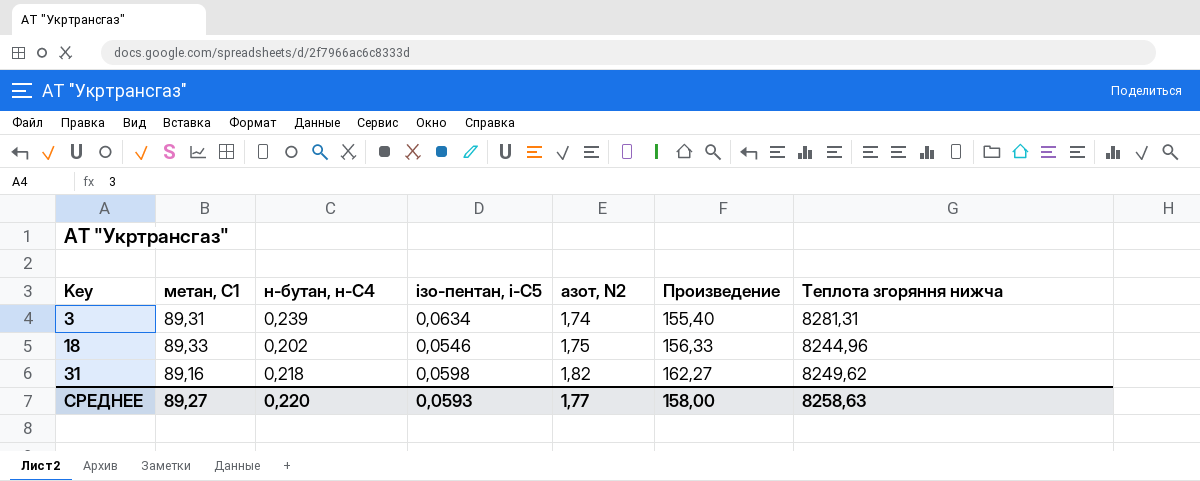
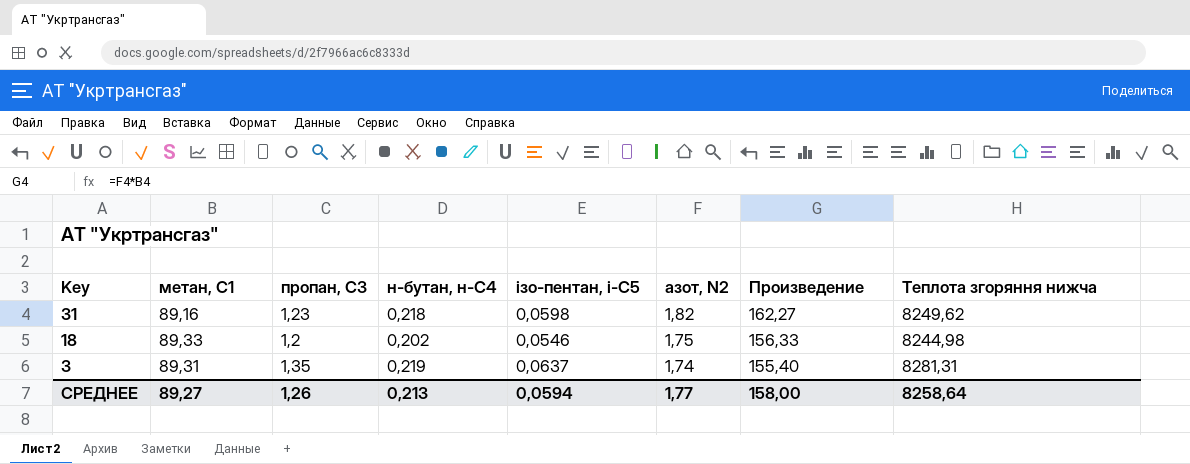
row order: Key ascending -> Key descending
column пропан, С3 | position: none -> 3
18 | Теплота згоряння нижча: 8244,96 -> 8244,98
3 | н-бутан, н-С4: 0,239 -> 0,219
3 | ізо-пентан, і-С5: 0,0634 -> 0,0637
СРЕДНЕЕ | н-бутан, н-С4: 0,220 -> 0,213
СРЕДНЕЕ | ізо-пентан, і-С5: 0,0593 -> 0,0594
СРЕДНЕЕ | Теплота згоряння нижча: 8258,63 -> 8258,64

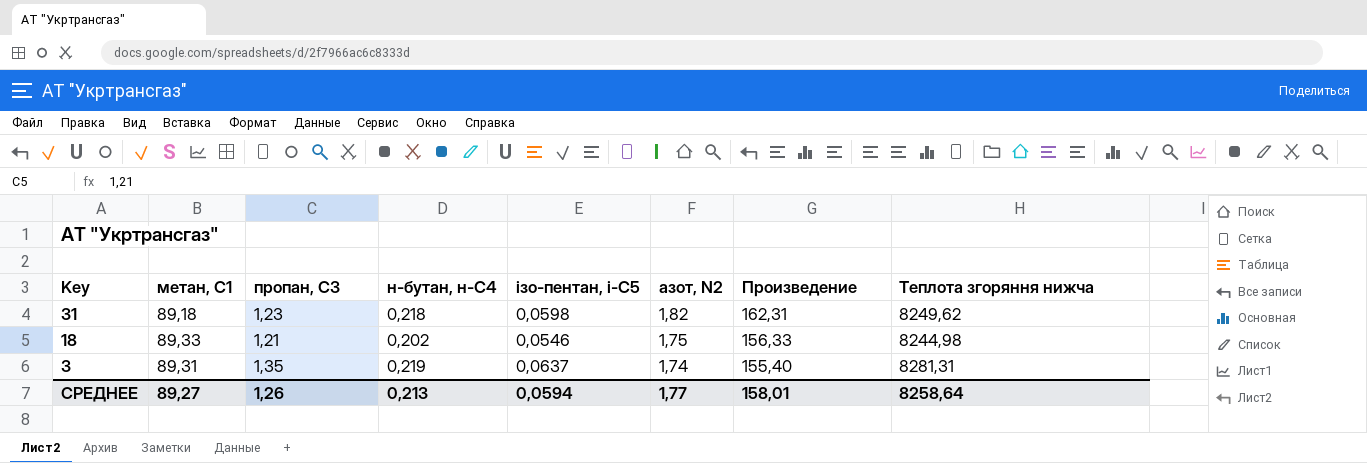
31 | метан, С1: 89,16 -> 89,18
31 | Произведение: 162,27 -> 162,31
18 | пропан, С3: 1,2 -> 1,21
СРЕДНЕЕ | Произведение: 158,00 -> 158,01

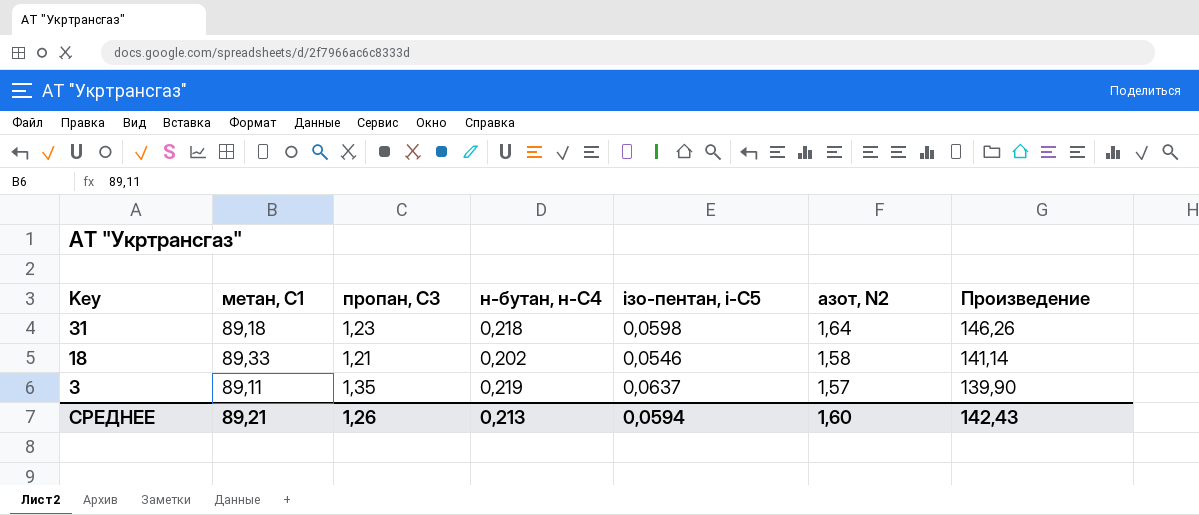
column Теплота згоряння нижча | position: 8 -> none
31 | азот, N2: 1,82 -> 1,64
31 | Произведение: 162,31 -> 146,26
18 | азот, N2: 1,75 -> 1,58
18 | Произведение: 156,33 -> 141,14
3 | метан, С1: 89,31 -> 89,11
3 | азот, N2: 1,74 -> 1,57
3 | Произведение: 155,40 -> 139,90
СРЕДНЕЕ | метан, С1: 89,27 -> 89,21
СРЕДНЕЕ | азот, N2: 1,77 -> 1,60
СРЕДНЕЕ | Произведение: 158,01 -> 142,43

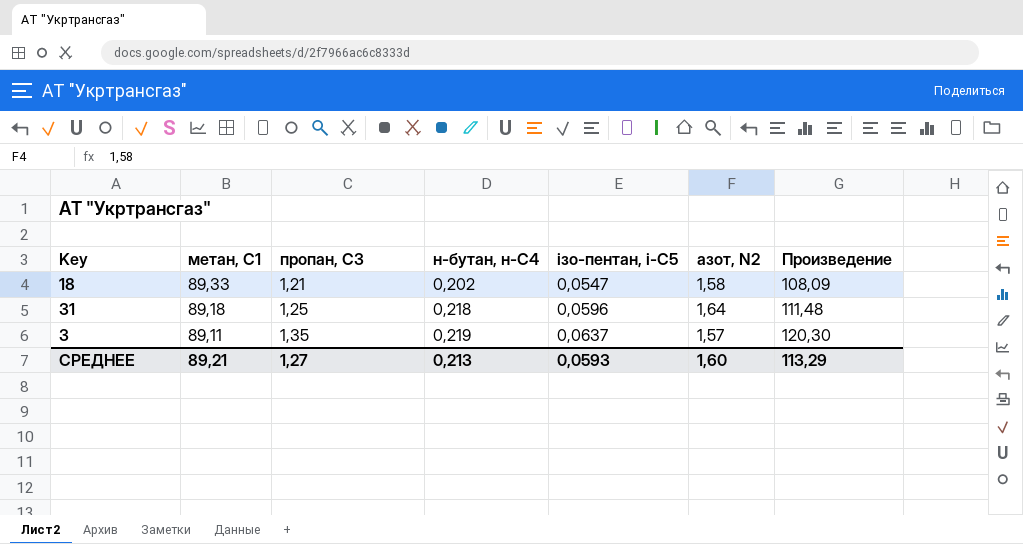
row order: Key descending -> метан, С1 descending
column Произведение | formula: [метан, С1] * [азот, N2] -> [метан, С1] * [пропан, С3]
18 | ізо-пентан, і-С5: 0,0546 -> 0,0547
31 | пропан, С3: 1,23 -> 1,25
31 | ізо-пентан, і-С5: 0,0598 -> 0,0596
СРЕДНЕЕ | пропан, С3: 1,26 -> 1,27
СРЕДНЕЕ | ізо-пентан, і-С5: 0,0594 -> 0,0593
СРЕДНЕЕ | Произведение: 142,43 -> 113,29

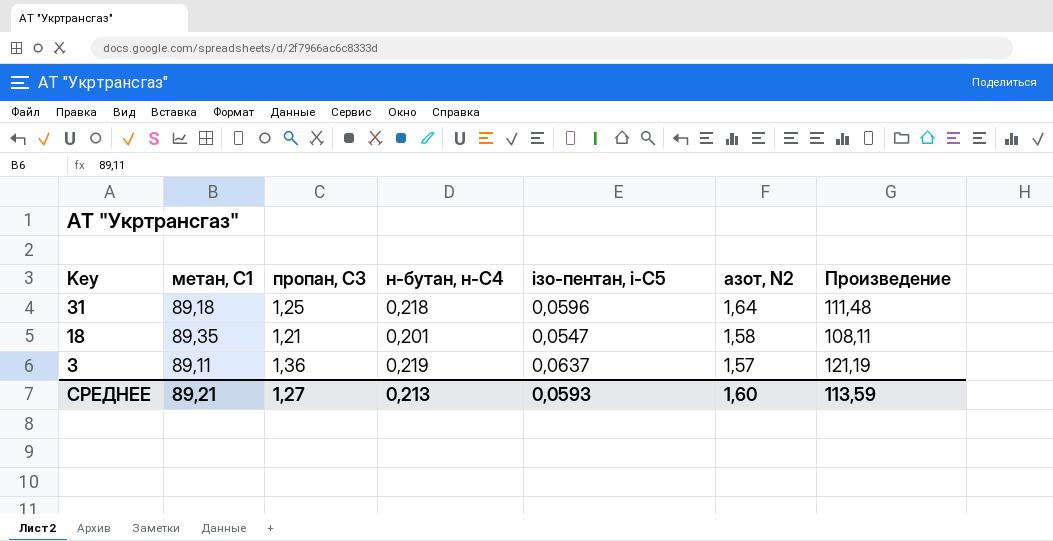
row order: метан, С1 descending -> Key descending
18 | метан, С1: 89,33 -> 89,35
18 | н-бутан, н-С4: 0,202 -> 0,201
18 | Произведение: 108,09 -> 108,11
3 | пропан, С3: 1,35 -> 1,36
3 | Произведение: 120,30 -> 121,19
СРЕДНЕЕ | Произведение: 113,29 -> 113,59

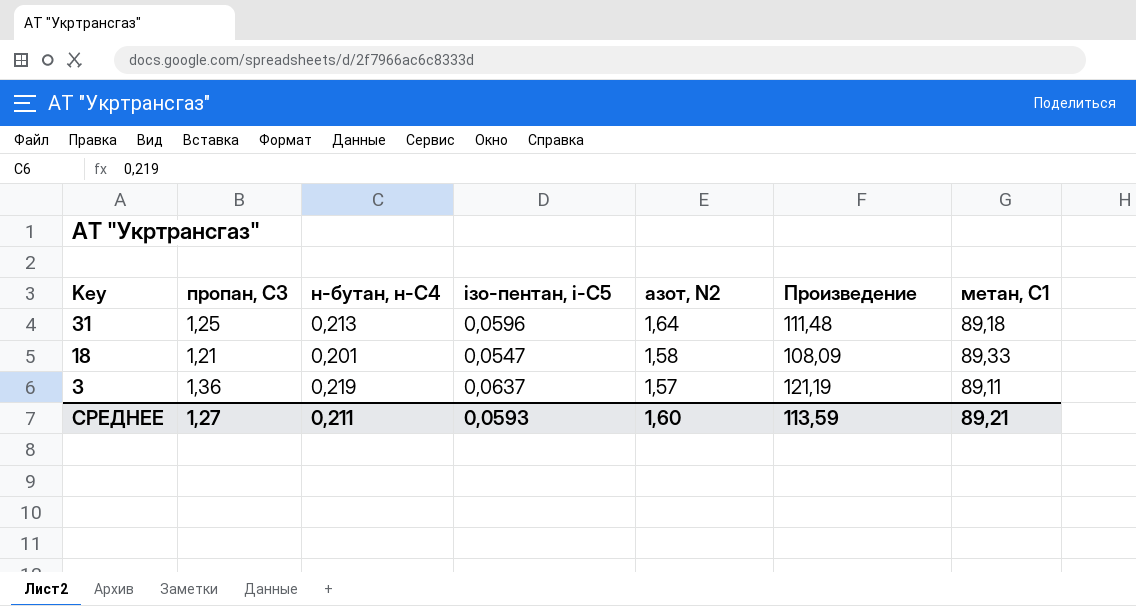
column метан, С1 | position: 2 -> 7
31 | н-бутан, н-С4: 0,218 -> 0,213
18 | Произведение: 108,11 -> 108,09
18 | метан, С1: 89,35 -> 89,33
СРЕДНЕЕ | н-бутан, н-С4: 0,213 -> 0,211

